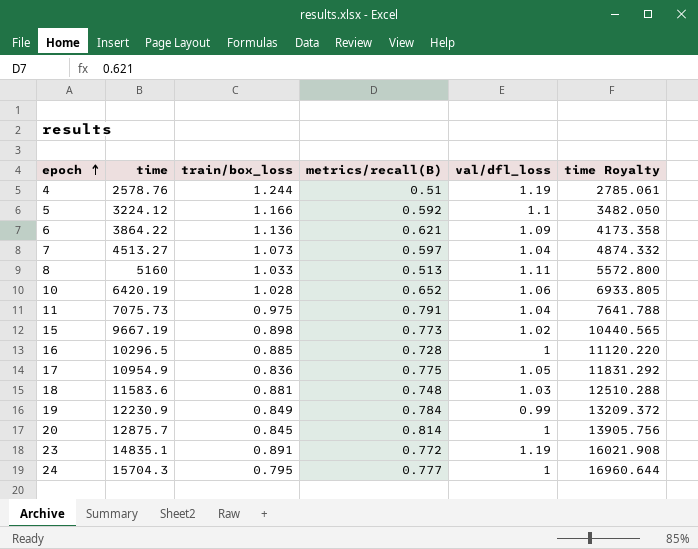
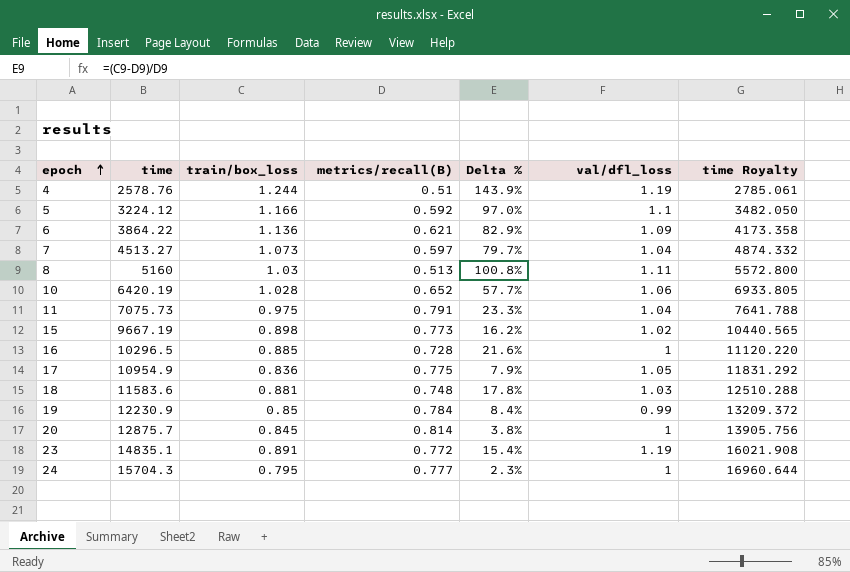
column Delta % | formula: none -> ([train/box_loss] - [metrics/recall(B)]) / [metrics/recall(B)]
8 | train/box_loss: 1.033 -> 1.03
19 | train/box_loss: 0.849 -> 0.85

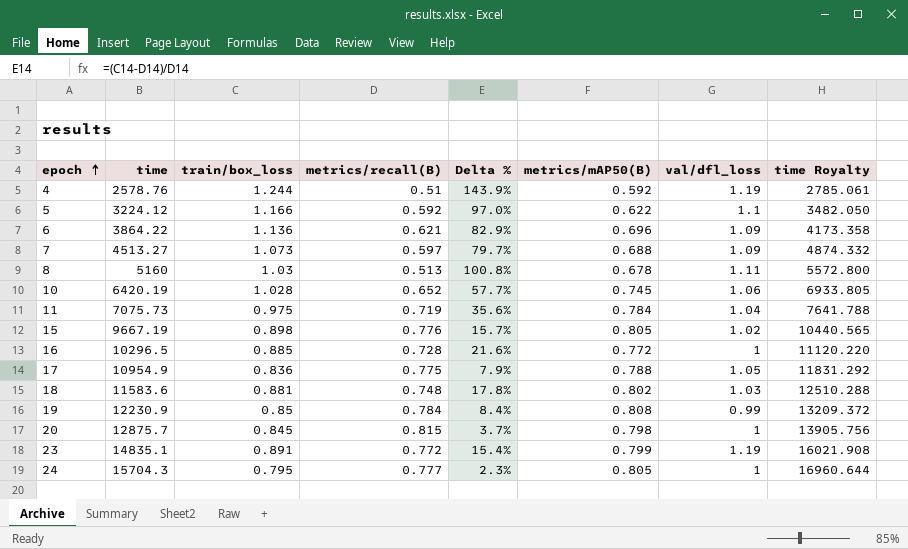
column metrics/mAP50(B) | position: none -> 6
7 | val/dfl_loss: 1.04 -> 1.09
11 | metrics/recall(B): 0.791 -> 0.719
11 | Delta %: 23.3% -> 35.6%
15 | metrics/recall(B): 0.773 -> 0.776
15 | Delta %: 16.2% -> 15.7%
20 | metrics/recall(B): 0.814 -> 0.815
20 | Delta %: 3.8% -> 3.7%

